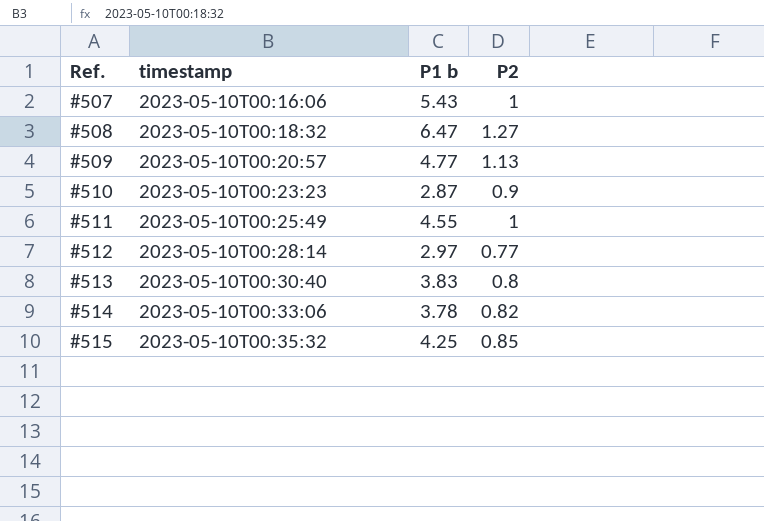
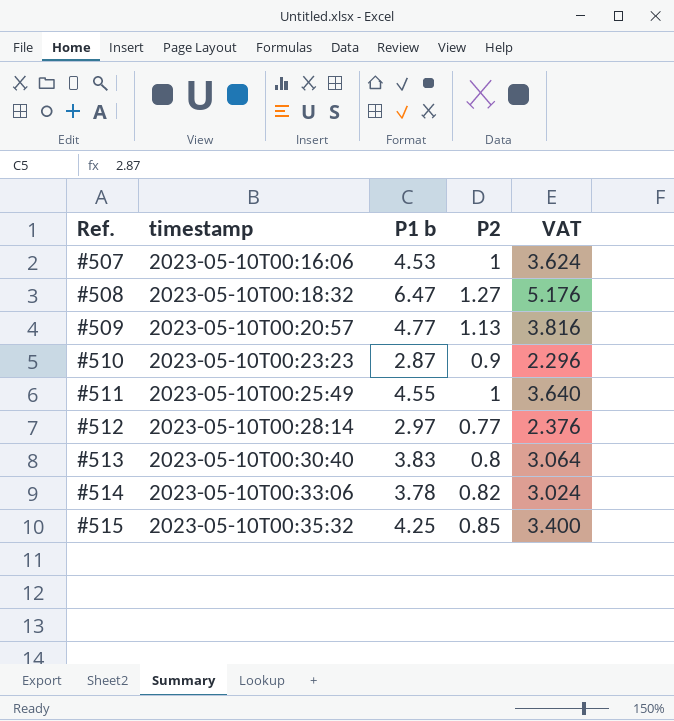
column VAT | formula: none -> [P1 b] * 0.8
#507 | P1 b: 5.43 -> 4.53

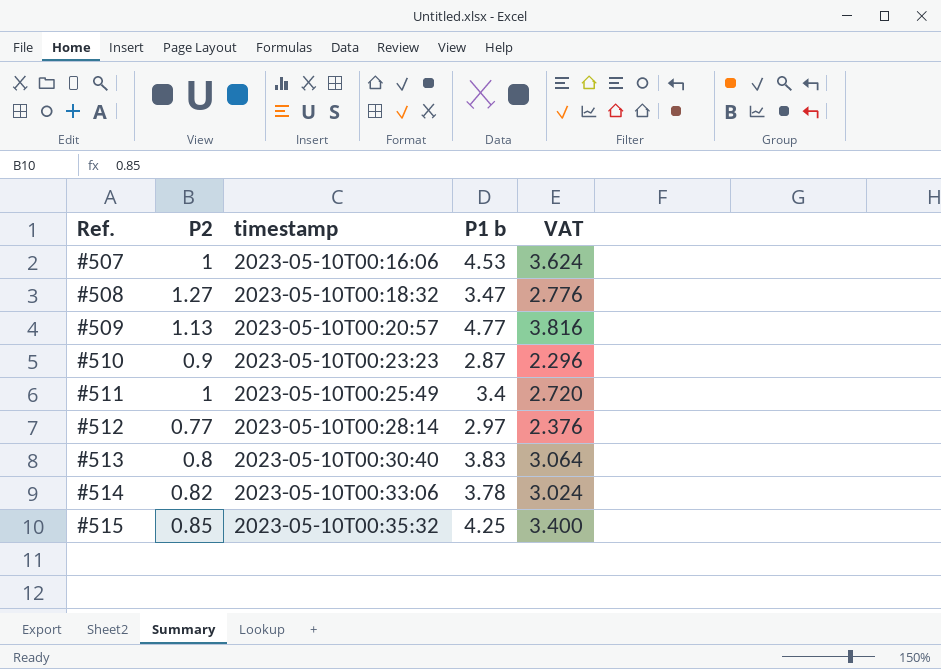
column P2 | position: 4 -> 2
#508 | P1 b: 6.47 -> 3.47
#508 | VAT: 5.176 -> 2.776
#511 | P1 b: 4.55 -> 3.4
#511 | VAT: 3.640 -> 2.720

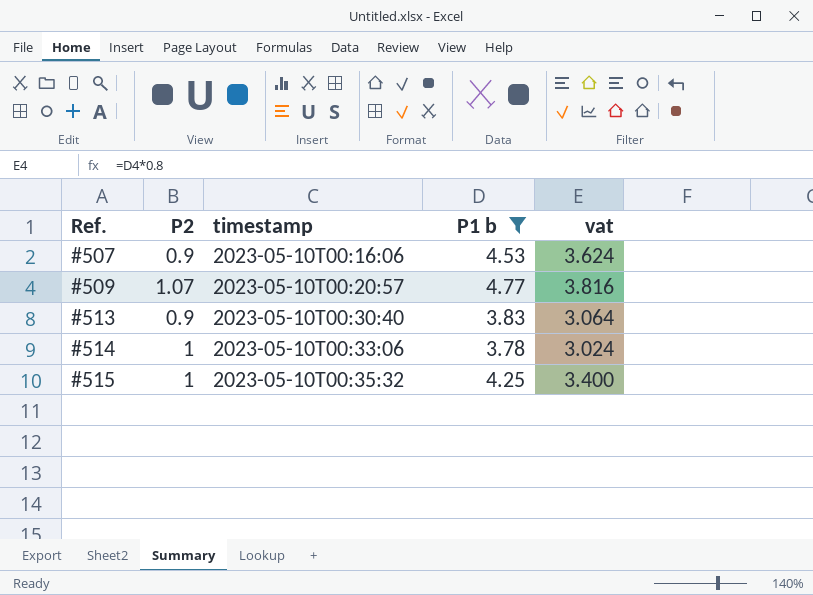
filter: none -> P1 b >= 3.78
column name: VAT -> vat
#507 | P2: 1 -> 0.9
#509 | P2: 1.13 -> 1.07
#513 | P2: 0.8 -> 0.9
#514 | P2: 0.82 -> 1
#515 | P2: 0.85 -> 1

